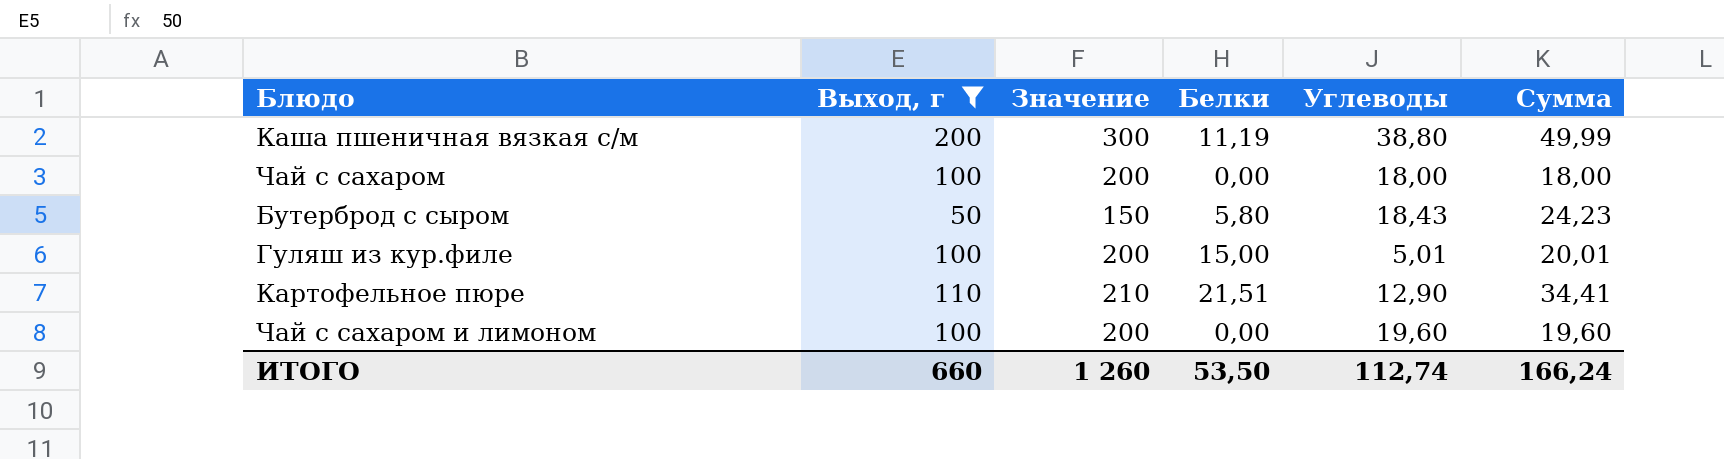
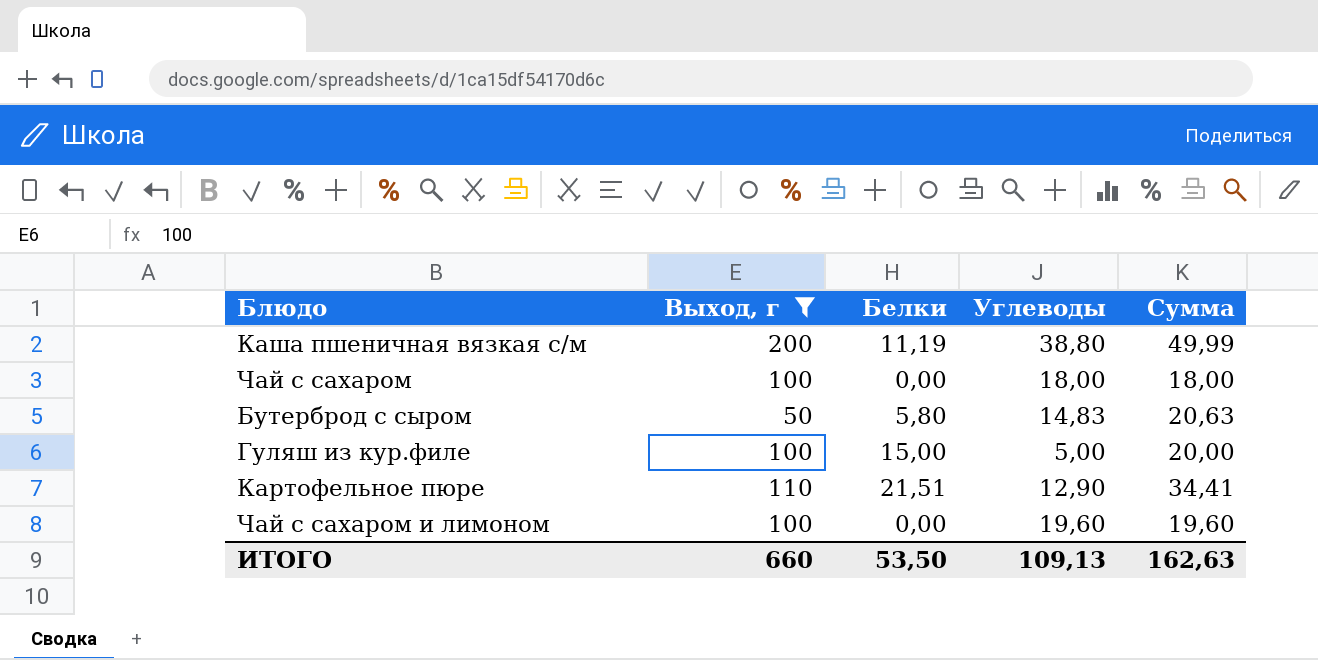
column Значение | formula: [Выход, г] + 100 -> none
Бутерброд с сыром | Углеводы: 18,43 -> 14,83
Бутерброд с сыром | Сумма: 24,23 -> 20,63
Гуляш из кур.филе | Углеводы: 5,01 -> 5,00
Гуляш из кур.филе | Сумма: 20,01 -> 20,00
ИТОГО | Углеводы: 112,74 -> 109,13
ИТОГО | Сумма: 166,24 -> 162,63

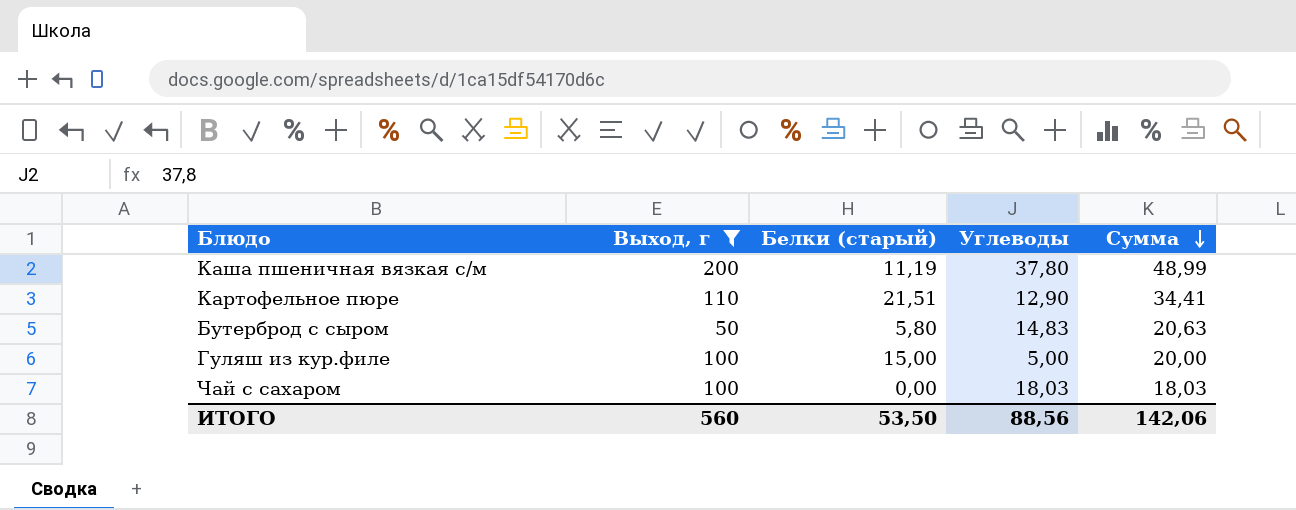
row order: none -> Сумма descending
column name: Белки -> Белки (старый)
row Чай с сахаром и лимоном: 100 | 0,00 | 19,60 | 19,60 -> none
Каша пшеничная вязкая с/м | Углеводы: 38,80 -> 37,80
Каша пшеничная вязкая с/м | Сумма: 49,99 -> 48,99
Чай с сахаром | Углеводы: 18,00 -> 18,03
Чай с сахаром | Сумма: 18,00 -> 18,03
ИТОГО | Выход, г: 660 -> 560
ИТОГО | Углеводы: 109,13 -> 88,56
ИТОГО | Сумма: 162,63 -> 142,06

